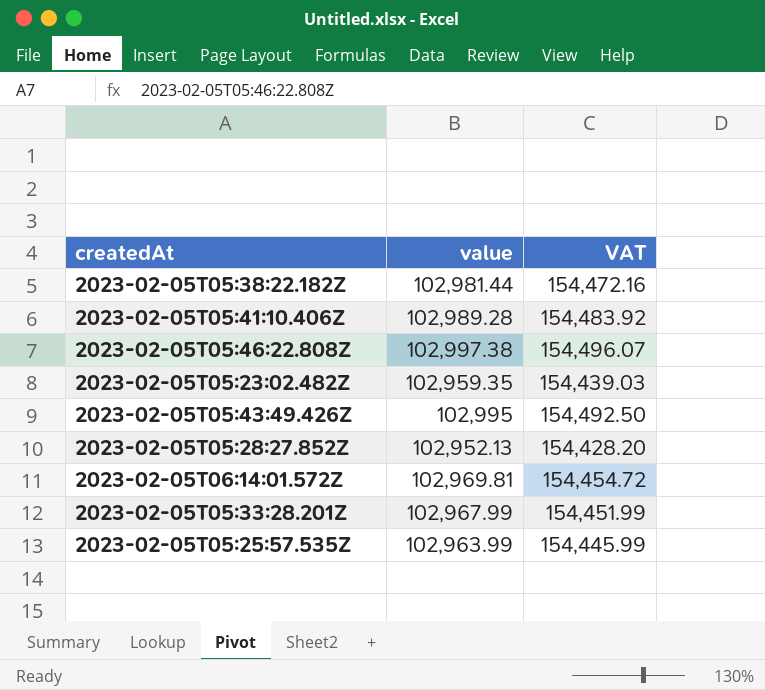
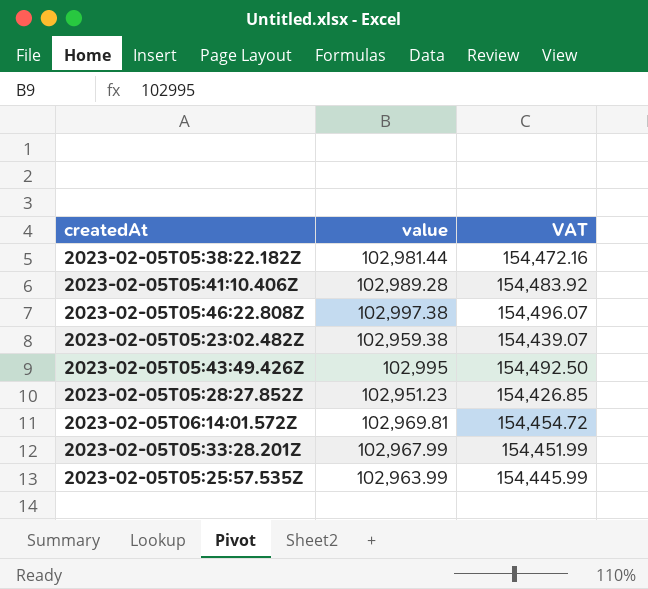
2023-02-05T05:23:02.482Z | value: 102,959.35 -> 102,959.38
2023-02-05T05:23:02.482Z | VAT: 154,439.03 -> 154,439.07
2023-02-05T05:28:27.852Z | value: 102,952.13 -> 102,951.23
2023-02-05T05:28:27.852Z | VAT: 154,428.20 -> 154,426.85

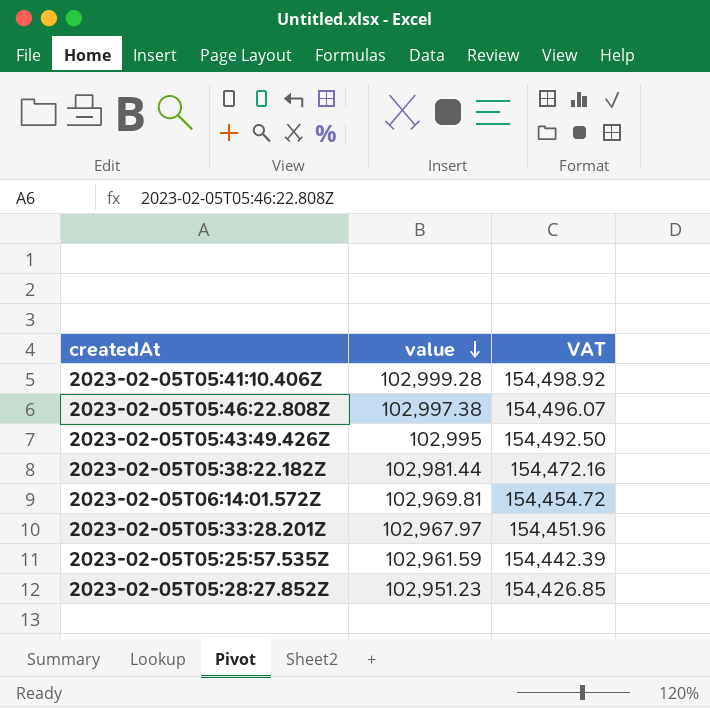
row order: none -> value descending
row 2023-02-05T05:23:02.482Z: 102,959.38 | 154,439.07 -> none
2023-02-05T05:41:10.406Z | value: 102,989.28 -> 102,999.28
2023-02-05T05:41:10.406Z | VAT: 154,483.92 -> 154,498.92
2023-02-05T05:33:28.201Z | value: 102,967.99 -> 102,967.97
2023-02-05T05:33:28.201Z | VAT: 154,451.99 -> 154,451.96
2023-02-05T05:25:57.535Z | value: 102,963.99 -> 102,961.59
2023-02-05T05:25:57.535Z | VAT: 154,445.99 -> 154,442.39

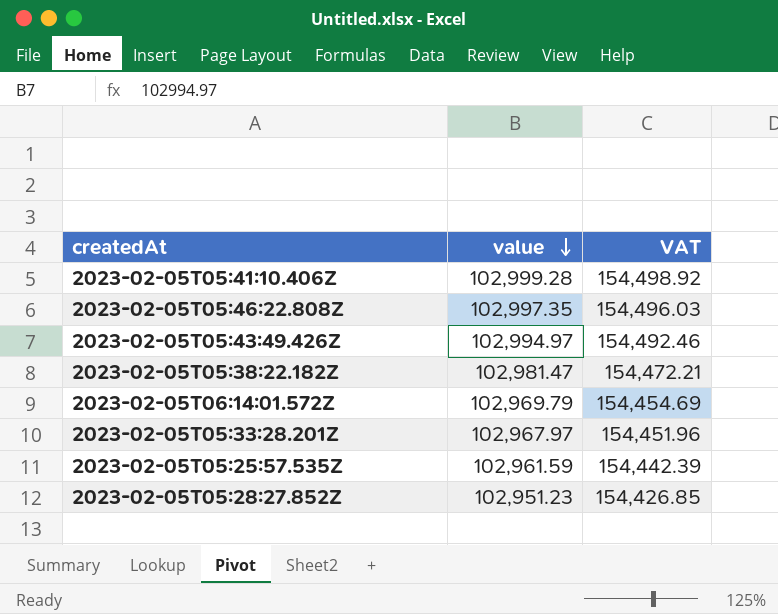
2023-02-05T05:46:22.808Z | value: 102,997.38 -> 102,997.35
2023-02-05T05:46:22.808Z | VAT: 154,496.07 -> 154,496.03
2023-02-05T05:43:49.426Z | value: 102,995 -> 102,994.97
2023-02-05T05:43:49.426Z | VAT: 154,492.50 -> 154,492.46
2023-02-05T05:38:22.182Z | value: 102,981.44 -> 102,981.47
2023-02-05T05:38:22.182Z | VAT: 154,472.16 -> 154,472.21
2023-02-05T06:14:01.572Z | value: 102,969.81 -> 102,969.79
2023-02-05T06:14:01.572Z | VAT: 154,454.72 -> 154,454.69

